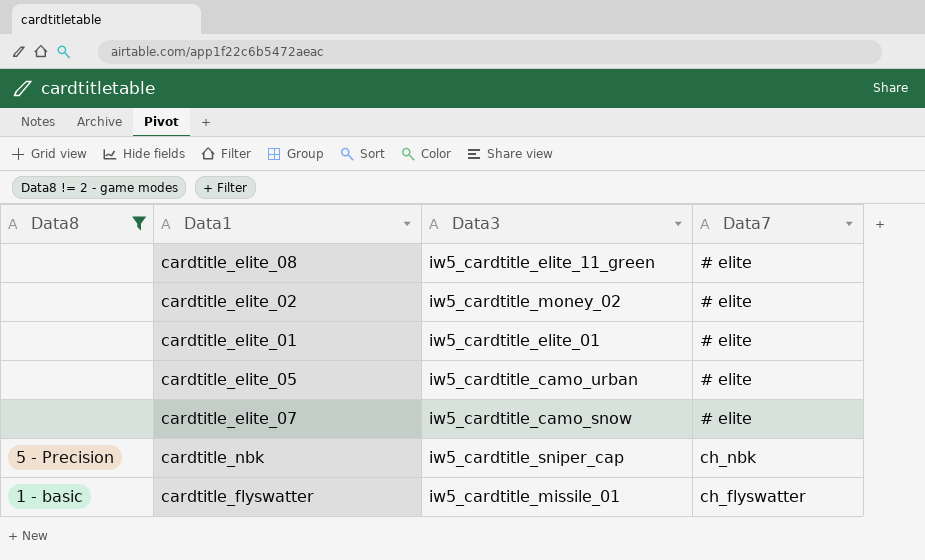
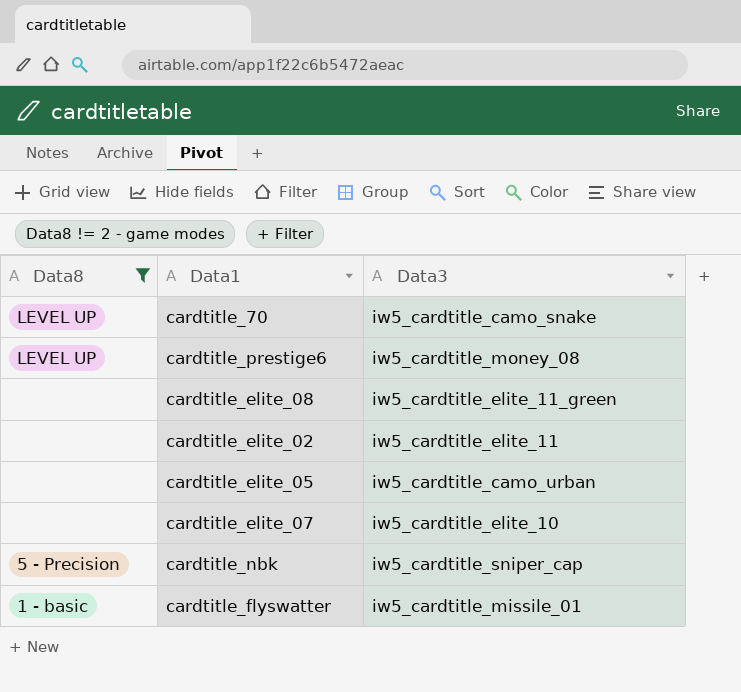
column Data7 | position: 4 -> none
row cardtitle_elite_01: none | iw5_cardtitle_elite_01 | # elite -> none
row cardtitle_70: none -> LEVEL UP | iw5_cardtitle_camo_snake
row cardtitle_prestige6: none -> LEVEL UP | iw5_cardtitle_money_08
cardtitle_elite_02 | Data3: iw5_cardtitle_money_02 -> iw5_cardtitle_elite_11
cardtitle_elite_07 | Data3: iw5_cardtitle_camo_snow -> iw5_cardtitle_elite_10

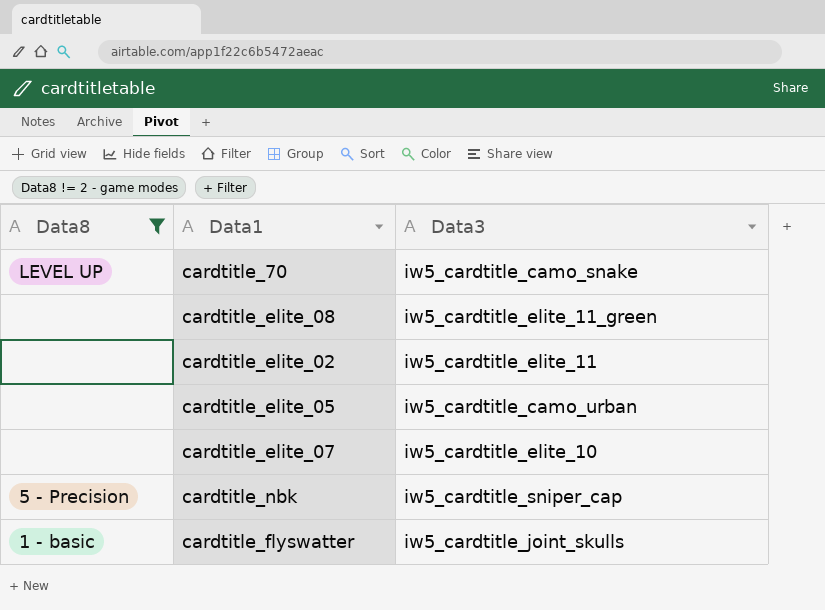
row cardtitle_prestige6: LEVEL UP | iw5_cardtitle_money_08 -> none
cardtitle_flyswatter | Data3: iw5_cardtitle_missile_01 -> iw5_cardtitle_joint_skulls

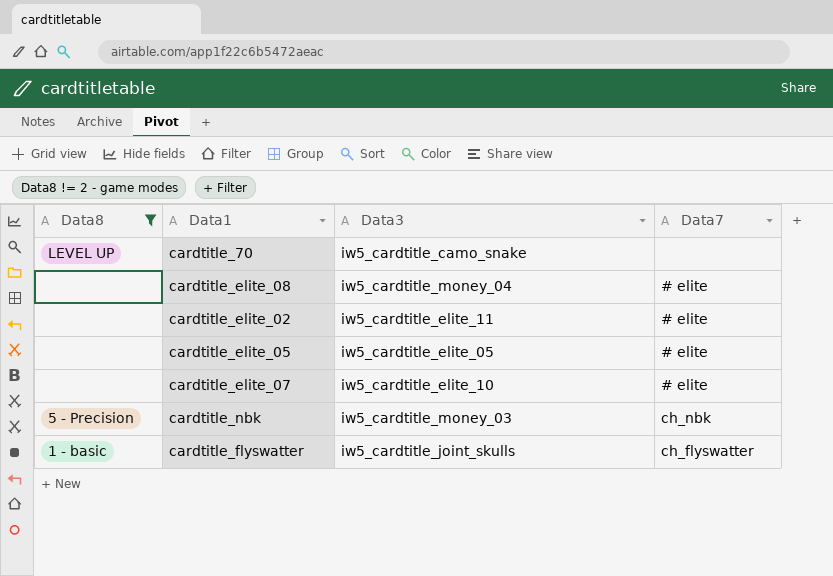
column Data7 | position: none -> 4
cardtitle_elite_08 | Data3: iw5_cardtitle_elite_11_green -> iw5_cardtitle_money_04
cardtitle_elite_05 | Data3: iw5_cardtitle_camo_urban -> iw5_cardtitle_elite_05
cardtitle_nbk | Data3: iw5_cardtitle_sniper_cap -> iw5_cardtitle_money_03

